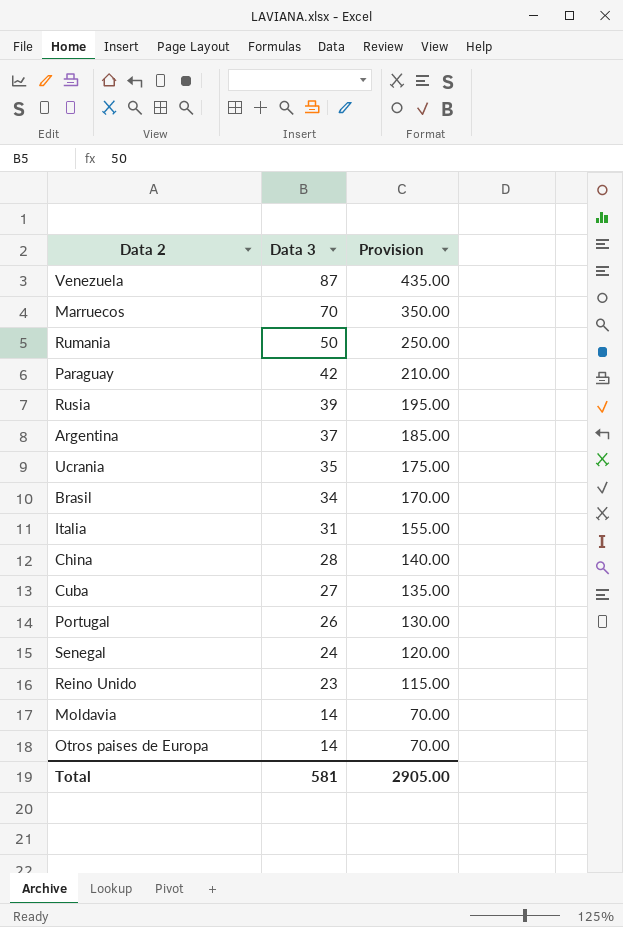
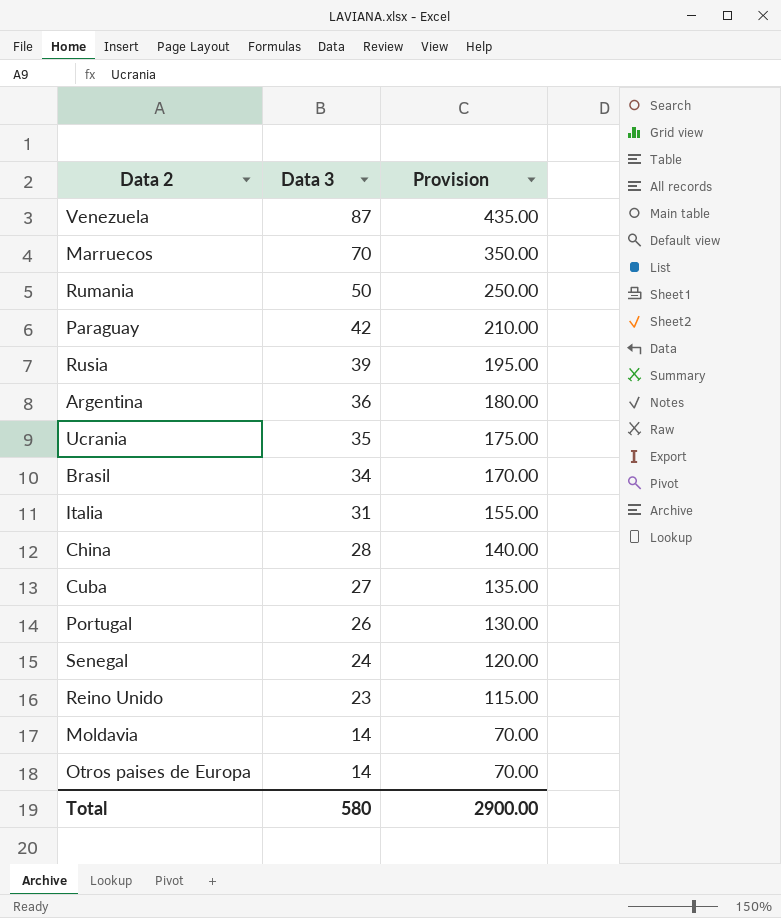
Argentina | Data 3: 37 -> 36
Argentina | Provision: 185.00 -> 180.00
Total | Data 3: 581 -> 580
Total | Provision: 2905.00 -> 2900.00

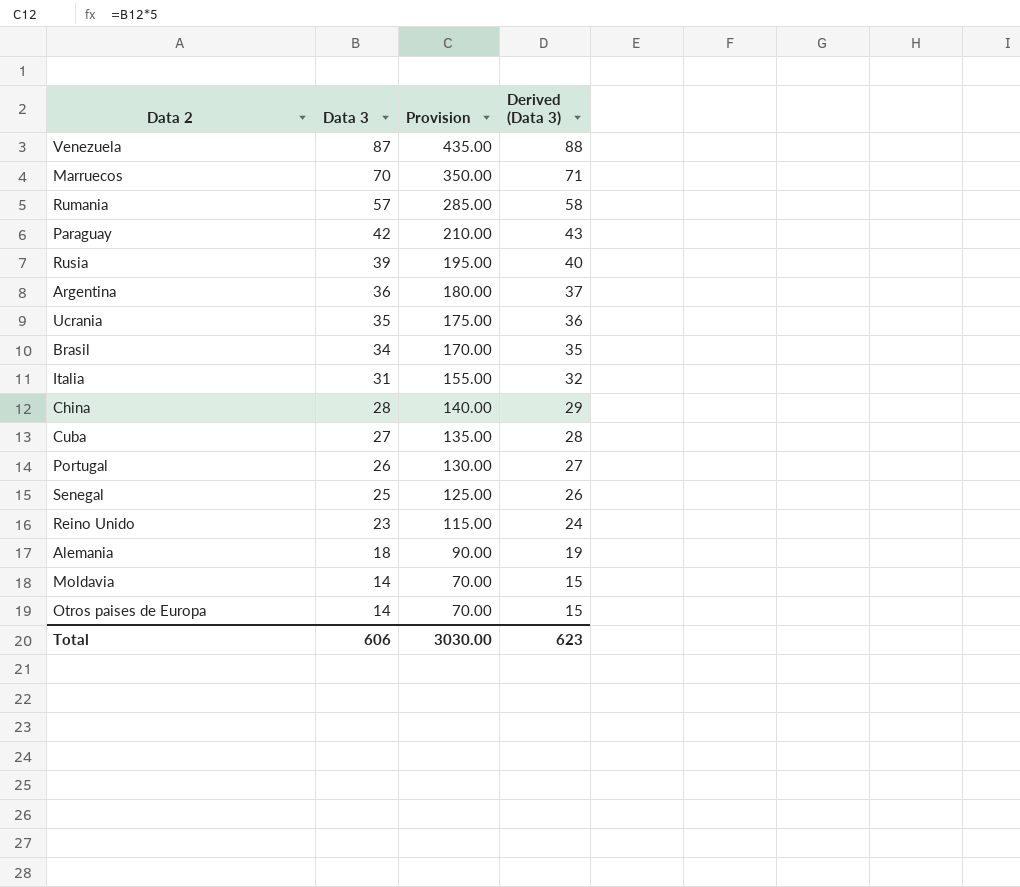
column Derived (Data 3) | formula: none -> [Data 3] + 1
Rumania | Data 3: 50 -> 57
Rumania | Provision: 250.00 -> 285.00
Senegal | Data 3: 24 -> 25
Senegal | Provision: 120.00 -> 125.00
row Alemania: none -> 18 | 90.00 | 19
Total | Data 3: 580 -> 606
Total | Provision: 2900.00 -> 3030.00

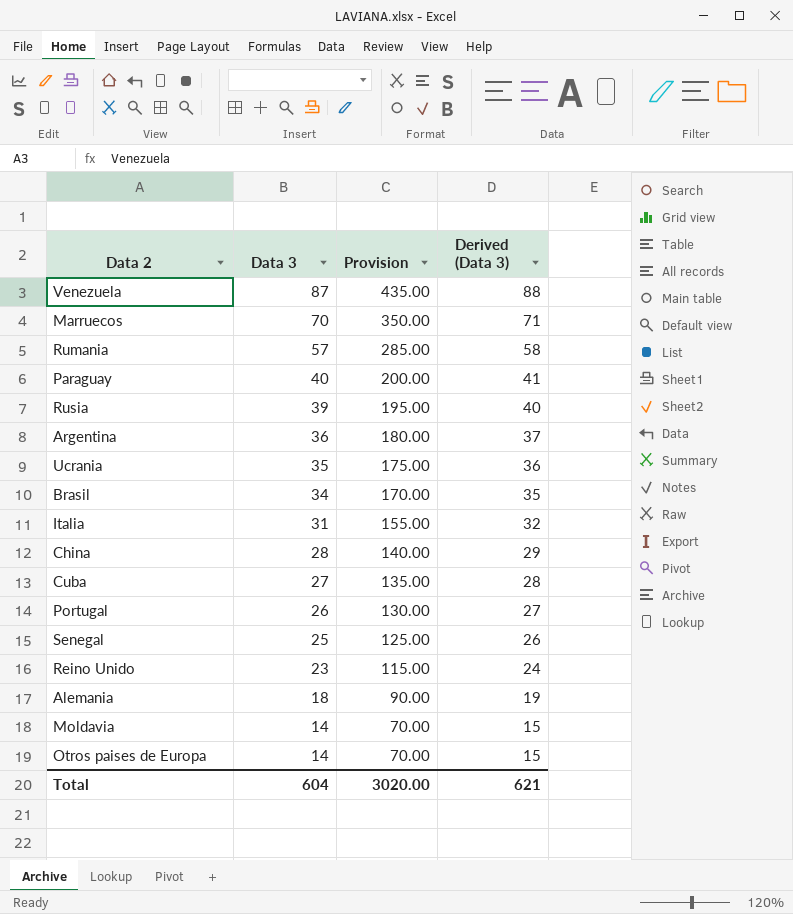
Paraguay | Data 3: 42 -> 40
Paraguay | Provision: 210.00 -> 200.00
Paraguay | Derived (Data 3): 43 -> 41
Total | Data 3: 606 -> 604
Total | Provision: 3030.00 -> 3020.00
Total | Derived (Data 3): 623 -> 621

